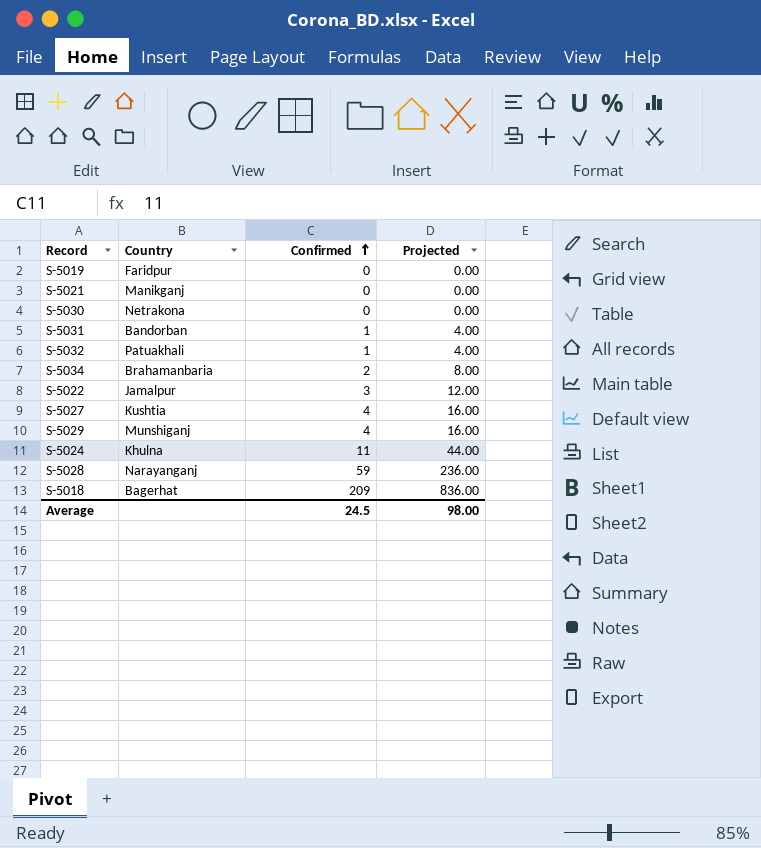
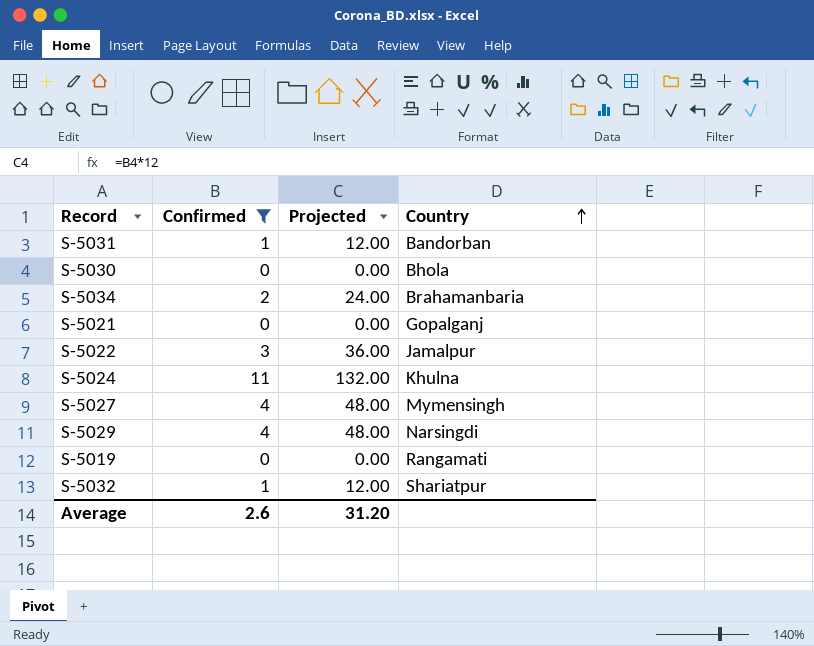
filter: none -> Confirmed <= 11
row order: Confirmed ascending -> Country ascending
column Projected | formula: [Confirmed] * 4 -> [Confirmed] * 12
column Country | position: 2 -> 4
S-5030 | Country: Netrakona -> Bhola
S-5021 | Country: Manikganj -> Gopalganj
S-5027 | Country: Kushtia -> Mymensingh
S-5029 | Country: Munshiganj -> Narsingdi
S-5019 | Country: Faridpur -> Rangamati
S-5032 | Country: Patuakhali -> Shariatpur
Average | Confirmed: 24.5 -> 2.6
Average | Projected: 98.00 -> 31.20

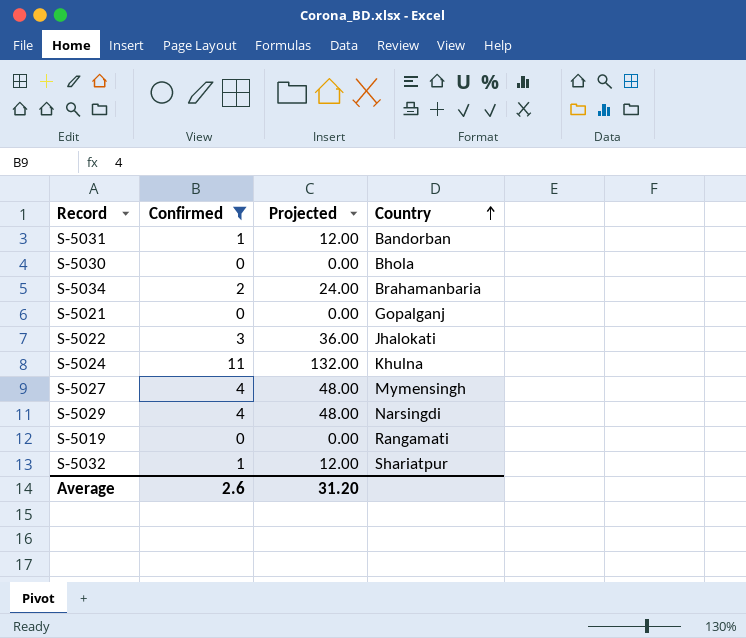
S-5022 | Country: Jamalpur -> Jhalokati

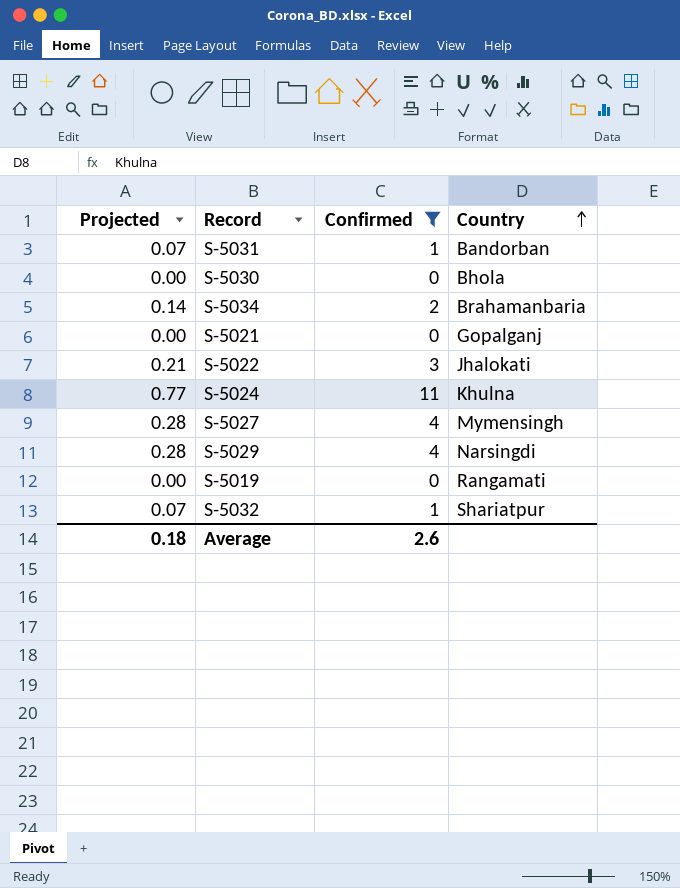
column Projected | formula: [Confirmed] * 12 -> [Confirmed] * 0.07
column Projected | position: 3 -> 1
Average | Projected: 31.20 -> 0.18

